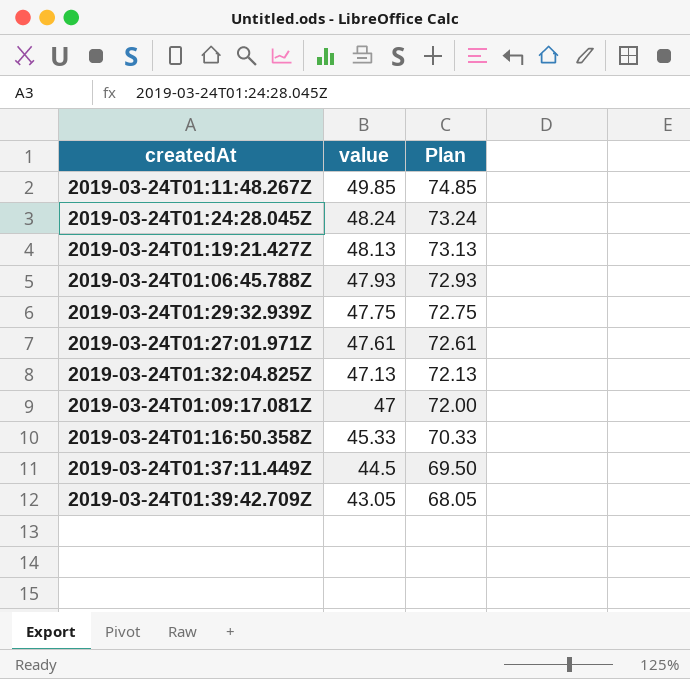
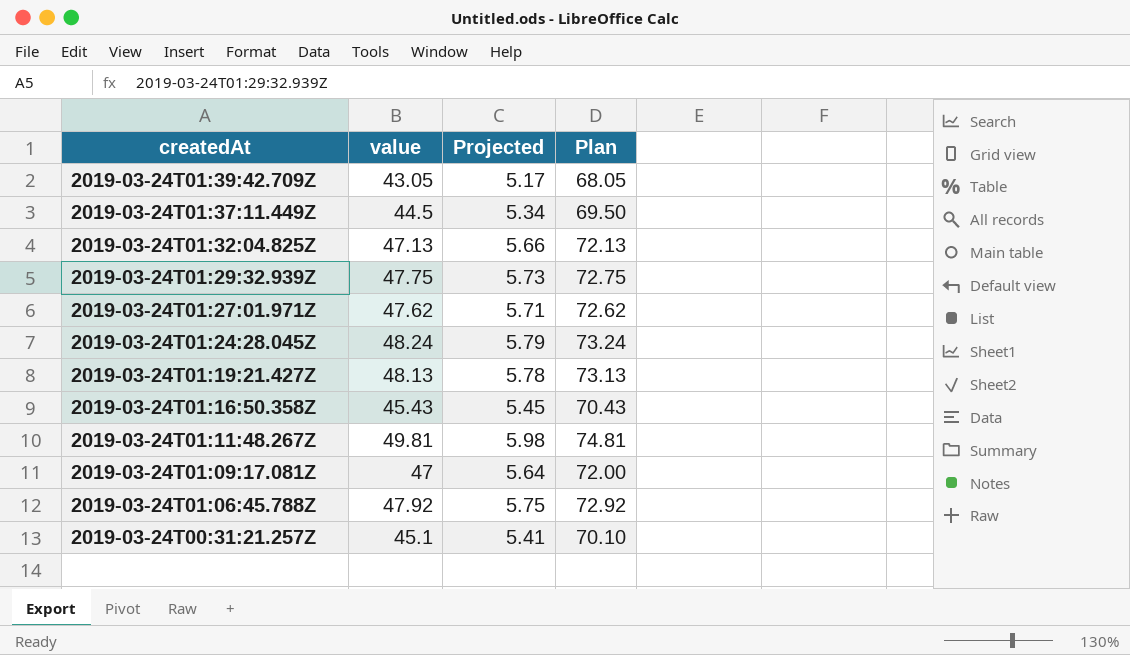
row order: value descending -> createdAt descending
column Projected | formula: none -> [value] * 0.12
2019-03-24T01:27:01.971Z | value: 47.61 -> 47.62
2019-03-24T01:27:01.971Z | Plan: 72.61 -> 72.62
2019-03-24T01:16:50.358Z | value: 45.33 -> 45.43
2019-03-24T01:16:50.358Z | Plan: 70.33 -> 70.43
2019-03-24T01:11:48.267Z | value: 49.85 -> 49.81
2019-03-24T01:11:48.267Z | Plan: 74.85 -> 74.81
2019-03-24T01:06:45.788Z | value: 47.93 -> 47.92
2019-03-24T01:06:45.788Z | Plan: 72.93 -> 72.92
row 2019-03-24T00:31:21.257Z: none -> 45.1 | 5.41 | 70.10

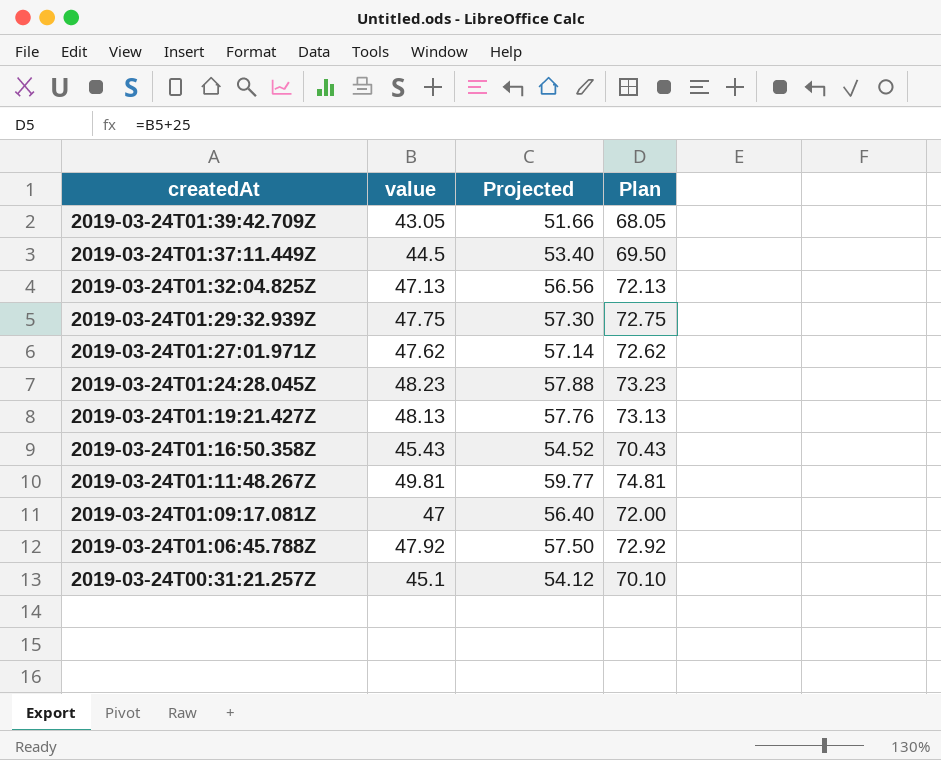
column Projected | formula: [value] * 0.12 -> [value] * 1.2
2019-03-24T01:24:28.045Z | value: 48.24 -> 48.23
2019-03-24T01:24:28.045Z | Plan: 73.24 -> 73.23

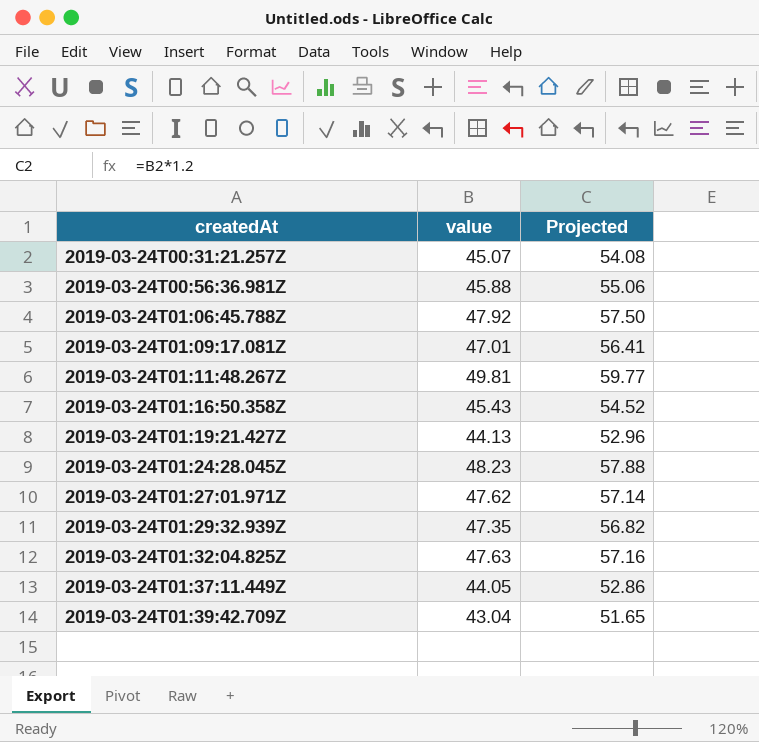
row order: createdAt descending -> createdAt ascending
column Plan | formula: [value] + 25 -> none
2019-03-24T00:31:21.257Z | value: 45.1 -> 45.07
2019-03-24T00:31:21.257Z | Projected: 54.12 -> 54.08
row 2019-03-24T00:56:36.981Z: none -> 45.88 | 55.06
2019-03-24T01:09:17.081Z | value: 47 -> 47.01
2019-03-24T01:09:17.081Z | Projected: 56.40 -> 56.41
2019-03-24T01:19:21.427Z | value: 48.13 -> 44.13
2019-03-24T01:19:21.427Z | Projected: 57.76 -> 52.96
2019-03-24T01:29:32.939Z | value: 47.75 -> 47.35
2019-03-24T01:29:32.939Z | Projected: 57.30 -> 56.82
2019-03-24T01:32:04.825Z | value: 47.13 -> 47.63
2019-03-24T01:32:04.825Z | Projected: 56.56 -> 57.16
2019-03-24T01:37:11.449Z | value: 44.5 -> 44.05
2019-03-24T01:37:11.449Z | Projected: 53.40 -> 52.86
2019-03-24T01:39:42.709Z | value: 43.05 -> 43.04
2019-03-24T01:39:42.709Z | Projected: 51.66 -> 51.65

